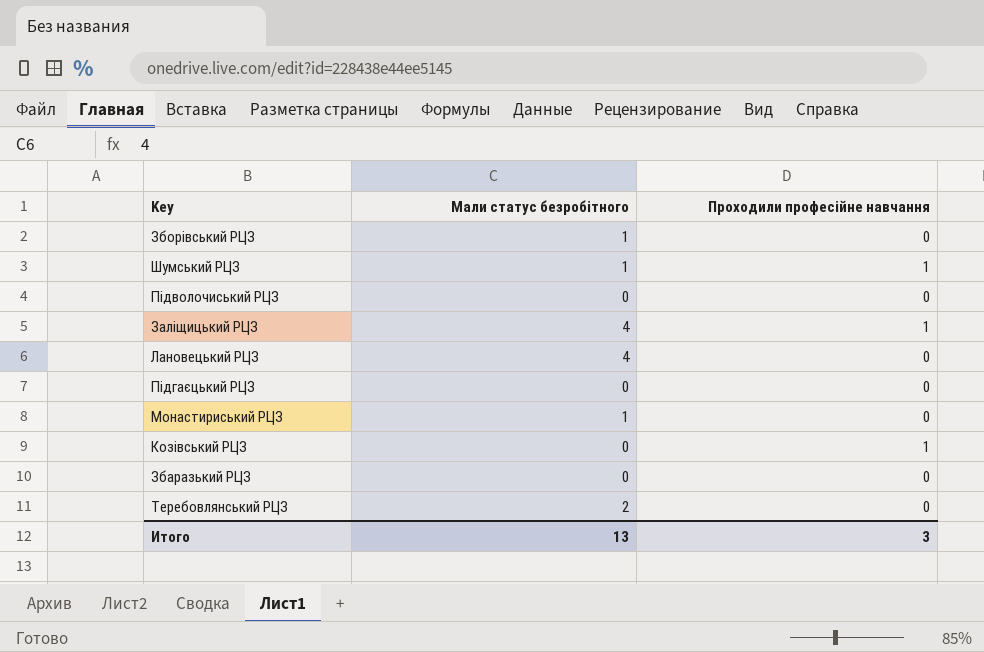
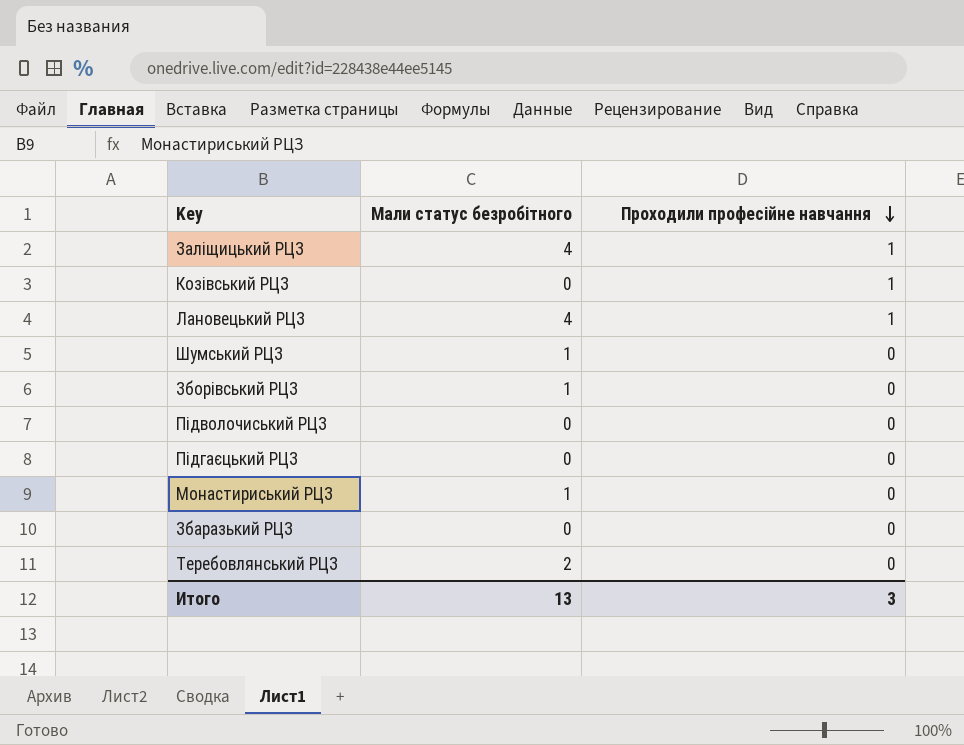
row order: none -> Проходили професійне навчання descending
Лановецький РЦЗ | Проходили професійне навчання: 0 -> 1
Шумський РЦЗ | Проходили професійне навчання: 1 -> 0

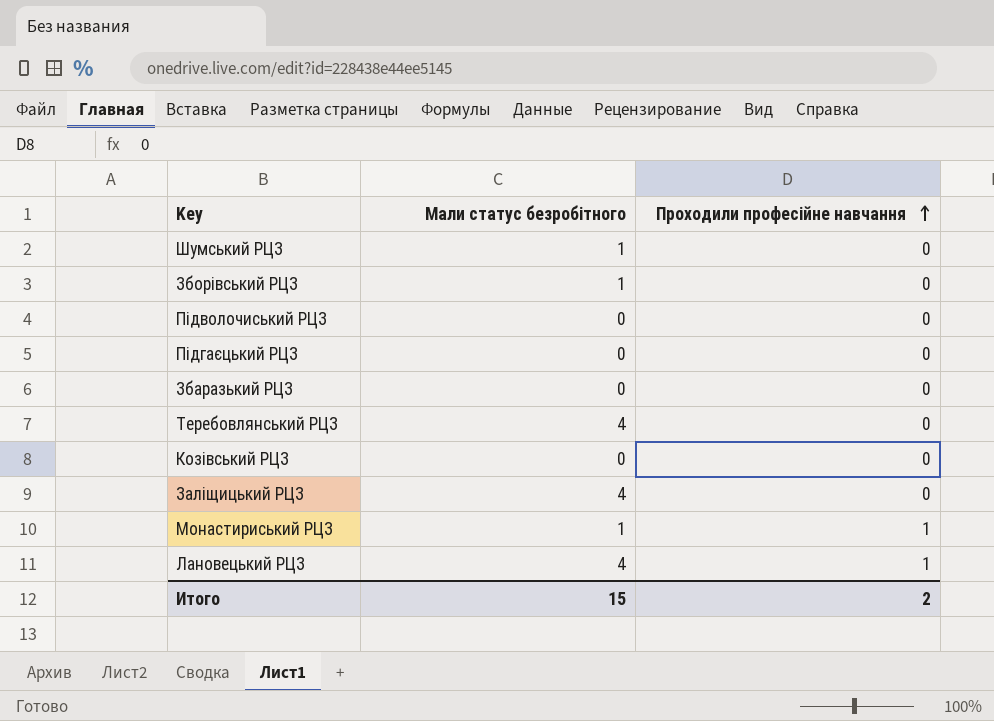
row order: Проходили професійне навчання descending -> Проходили професійне навчання ascending
Теребовлянський РЦЗ | Мали статус безробітного: 2 -> 4
Козівський РЦЗ | Проходили професійне навчання: 1 -> 0
Заліщицький РЦЗ | Проходили професійне навчання: 1 -> 0
Монастириський РЦЗ | Проходили професійне навчання: 0 -> 1
Итого | Мали статус безробітного: 13 -> 15
Итого | Проходили професійне навчання: 3 -> 2

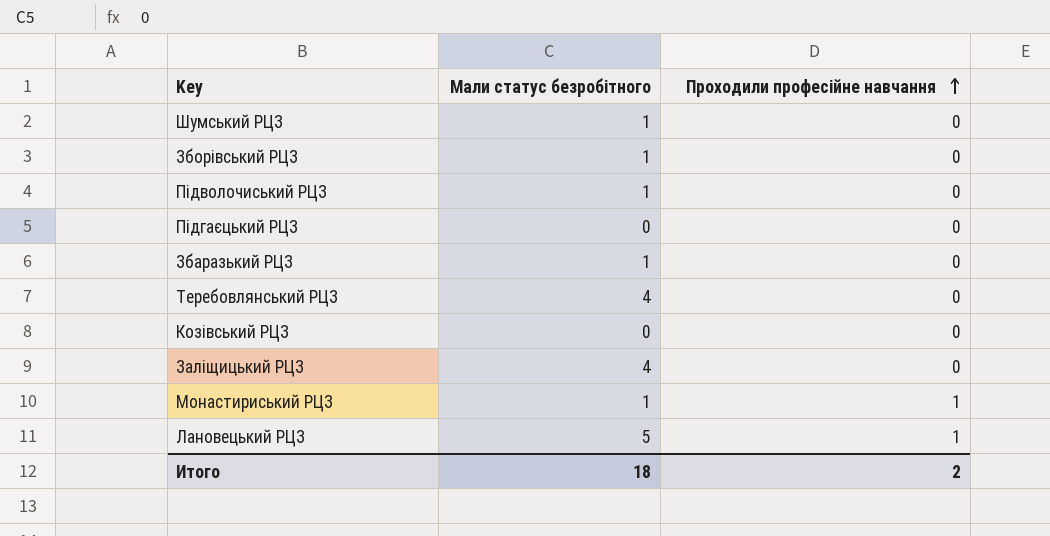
Підволочиський РЦЗ | Мали статус безробітного: 0 -> 1
Збаразький РЦЗ | Мали статус безробітного: 0 -> 1
Лановецький РЦЗ | Мали статус безробітного: 4 -> 5
Итого | Мали статус безробітного: 15 -> 18

